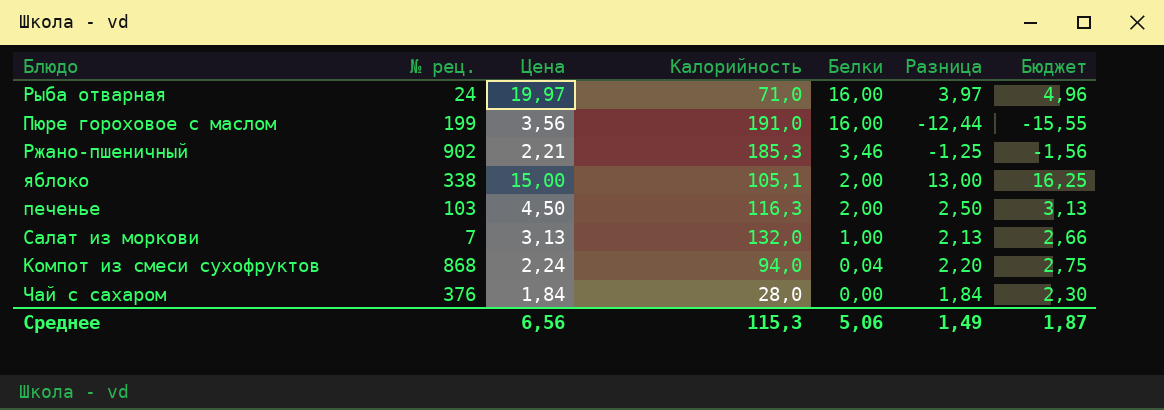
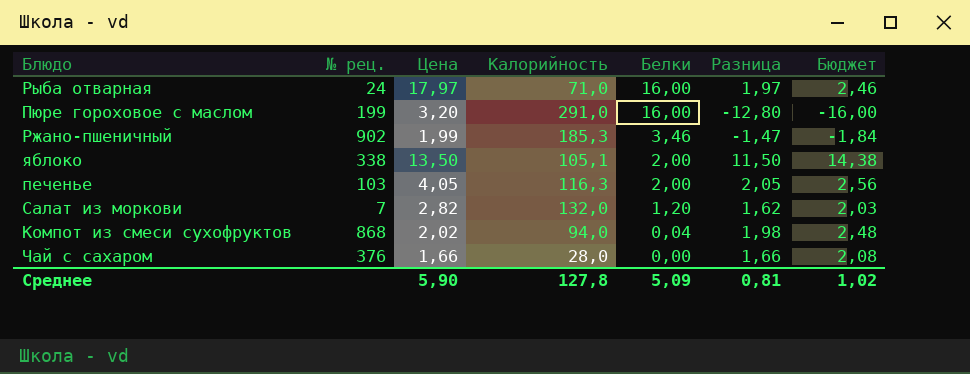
Рыба отварная | Цена: 19,97 -> 17,97
Рыба отварная | Разница: 3,97 -> 1,97
Рыба отварная | Бюджет: 4,96 -> 2,46
Пюре гороховое с маслом | Цена: 3,56 -> 3,20
Пюре гороховое с маслом | Калорийность: 191,0 -> 291,0
Пюре гороховое с маслом | Разница: -12,44 -> -12,80
Пюре гороховое с маслом | Бюджет: -15,55 -> -16,00
Ржано-пшеничный | Цена: 2,21 -> 1,99
Ржано-пшеничный | Разница: -1,25 -> -1,47
Ржано-пшеничный | Бюджет: -1,56 -> -1,84
яблоко | Цена: 15,00 -> 13,50
яблоко | Разница: 13,00 -> 11,50
яблоко | Бюджет: 16,25 -> 14,38
печенье | Цена: 4,50 -> 4,05
печенье | Разница: 2,50 -> 2,05
печенье | Бюджет: 3,13 -> 2,56
Салат из моркови | Цена: 3,13 -> 2,82
Салат из моркови | Белки: 1,00 -> 1,20
Салат из моркови | Разница: 2,13 -> 1,62
Салат из моркови | Бюджет: 2,66 -> 2,03
Компот из смеси сухофруктов | Цена: 2,24 -> 2,02
Компот из смеси сухофруктов | Разница: 2,20 -> 1,98
Компот из смеси сухофруктов | Бюджет: 2,75 -> 2,48
Чай с сахаром | Цена: 1,84 -> 1,66
Чай с сахаром | Разница: 1,84 -> 1,66
Чай с сахаром | Бюджет: 2,30 -> 2,08
Среднее | Цена: 6,56 -> 5,90
Среднее | Калорийность: 115,3 -> 127,8
Среднее | Белки: 5,06 -> 5,09
Среднее | Разница: 1,49 -> 0,81
Среднее | Бюджет: 1,87 -> 1,02

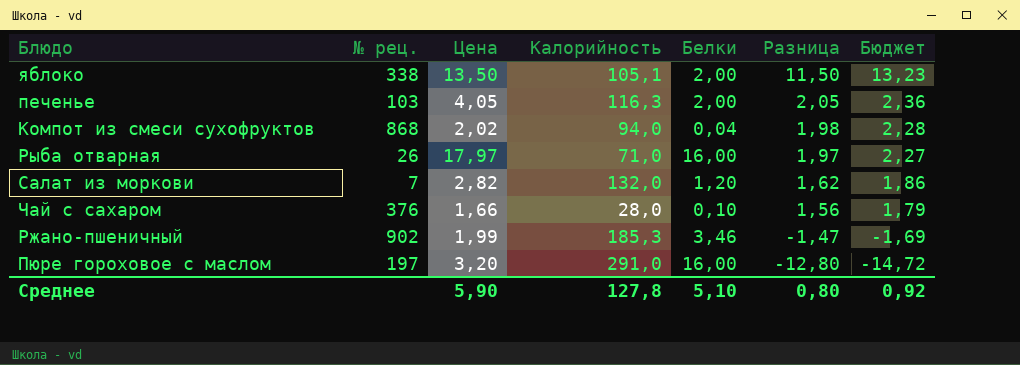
row order: Белки descending -> Разница descending
column Бюджет | formula: [Разница] * 1,25 -> [Разница] * 1,15
Рыба отварная | № рец.: 24 -> 26
Чай с сахаром | Белки: 0,00 -> 0,10
Чай с сахаром | Разница: 1,66 -> 1,56
Пюре гороховое с маслом | № рец.: 199 -> 197
Среднее | Белки: 5,09 -> 5,10
Среднее | Разница: 0,81 -> 0,80
Среднее | Бюджет: 1,02 -> 0,92

